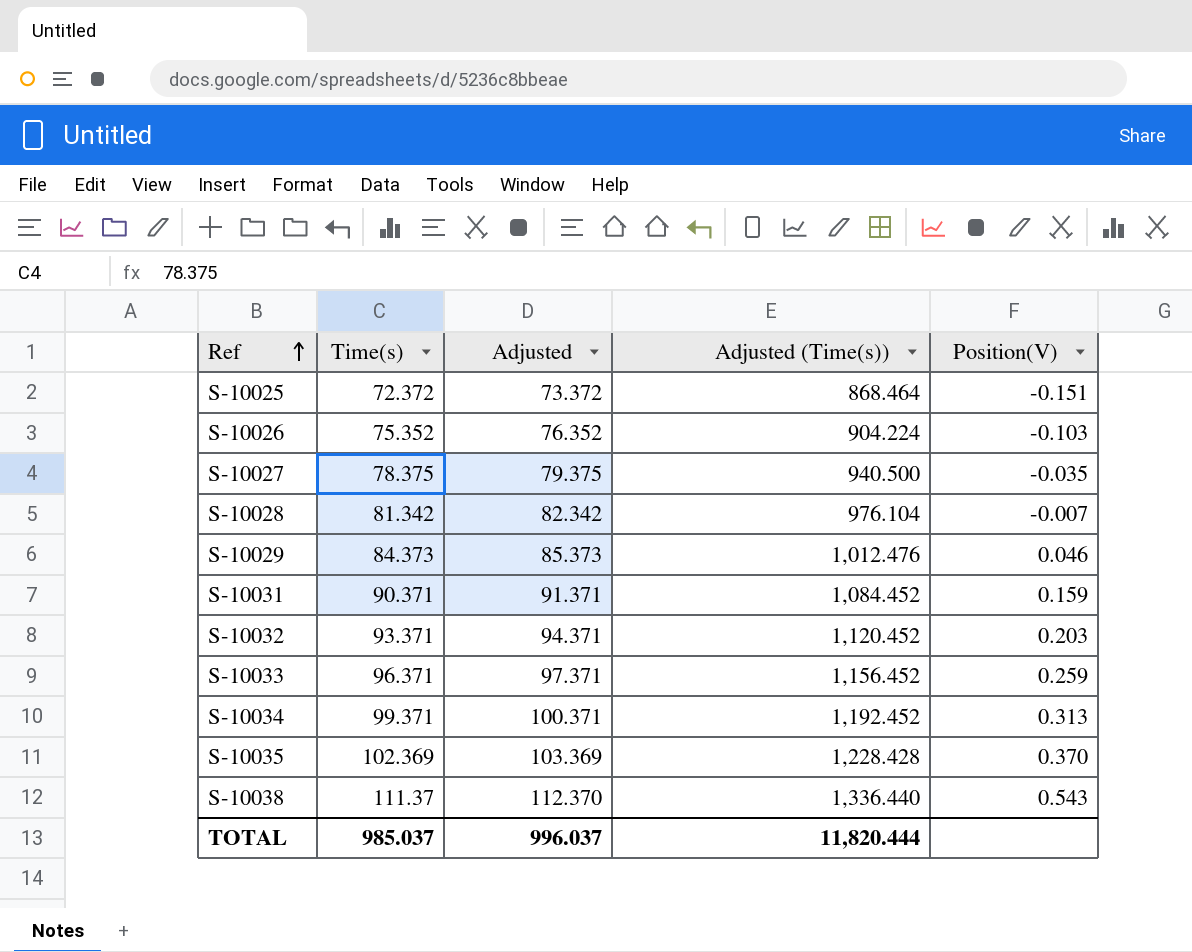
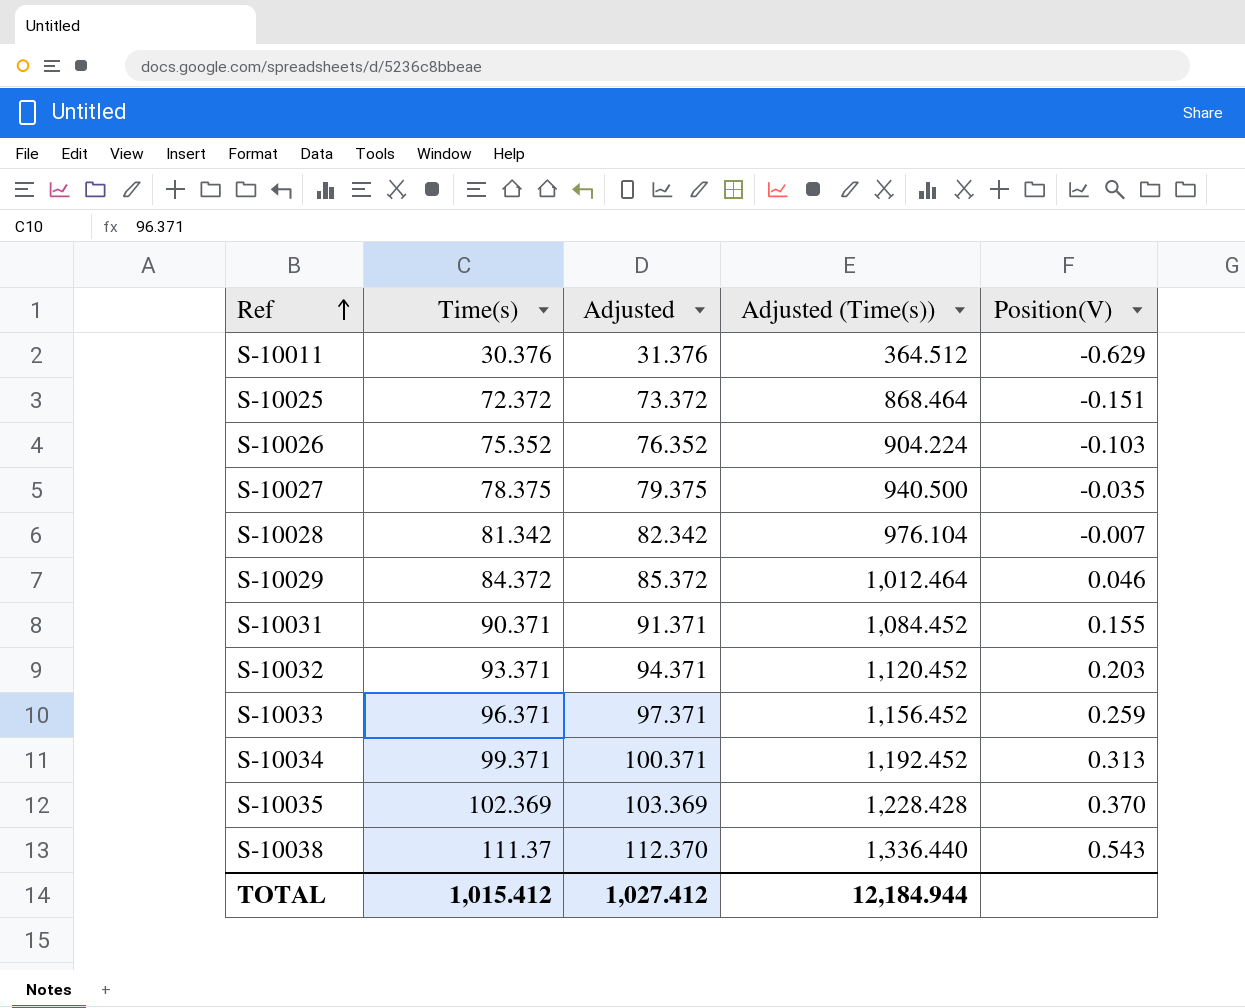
row S-10011: none -> 30.376 | 31.376 | 364.512 | -0.629
S-10029 | Time(s): 84.373 -> 84.372
S-10029 | Adjusted: 85.373 -> 85.372
S-10029 | Adjusted (Time(s)): 1,012.476 -> 1,012.464
S-10031 | Position(V): 0.159 -> 0.155
TOTAL | Time(s): 985.037 -> 1,015.412
TOTAL | Adjusted: 996.037 -> 1,027.412
TOTAL | Adjusted (Time(s)): 11,820.444 -> 12,184.944

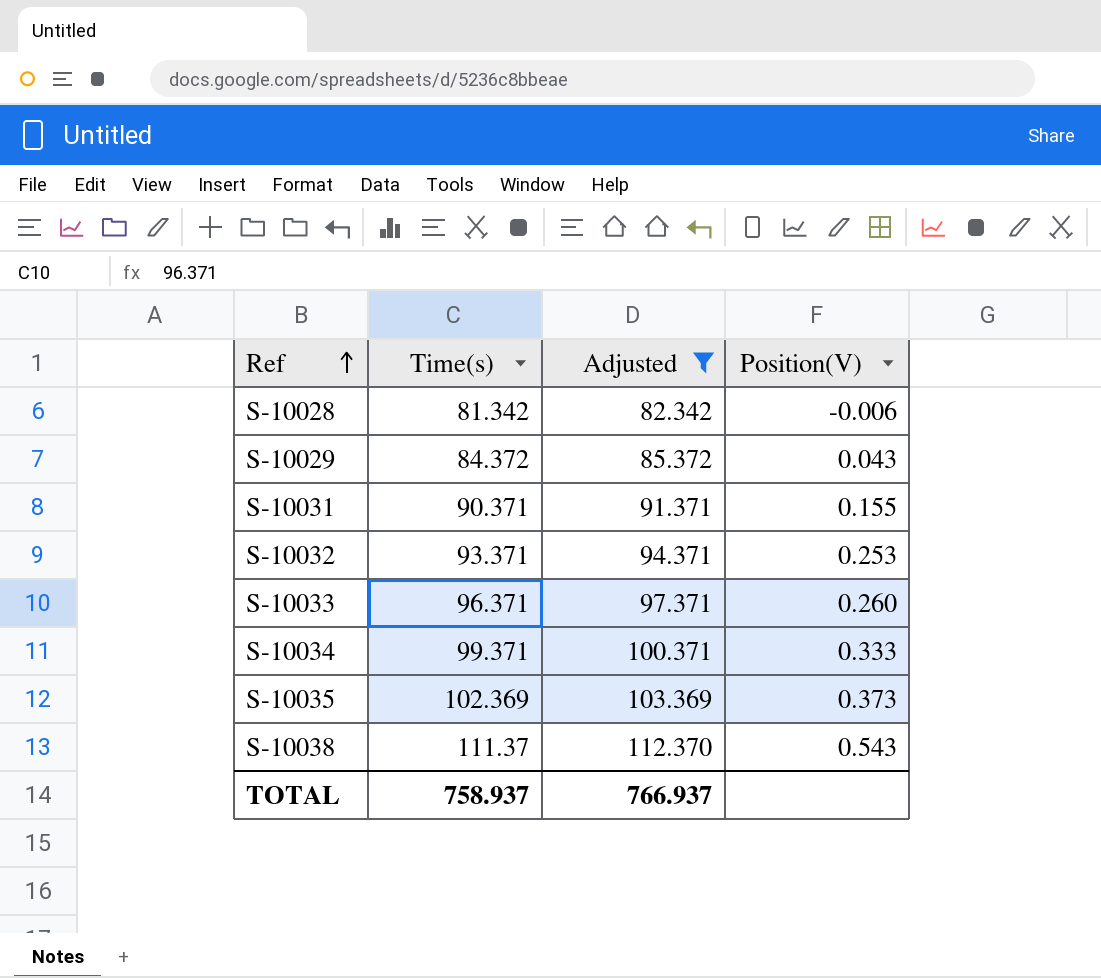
filter: none -> Adjusted >= 82.342
column Adjusted (Time(s)) | formula: [Time(s)] * 12 -> none
S-10028 | Position(V): -0.007 -> -0.006
S-10029 | Position(V): 0.046 -> 0.043
S-10032 | Position(V): 0.203 -> 0.253
S-10033 | Position(V): 0.259 -> 0.260
S-10034 | Position(V): 0.313 -> 0.333
S-10035 | Position(V): 0.370 -> 0.373
TOTAL | Time(s): 1,015.412 -> 758.937
TOTAL | Adjusted: 1,027.412 -> 766.937

